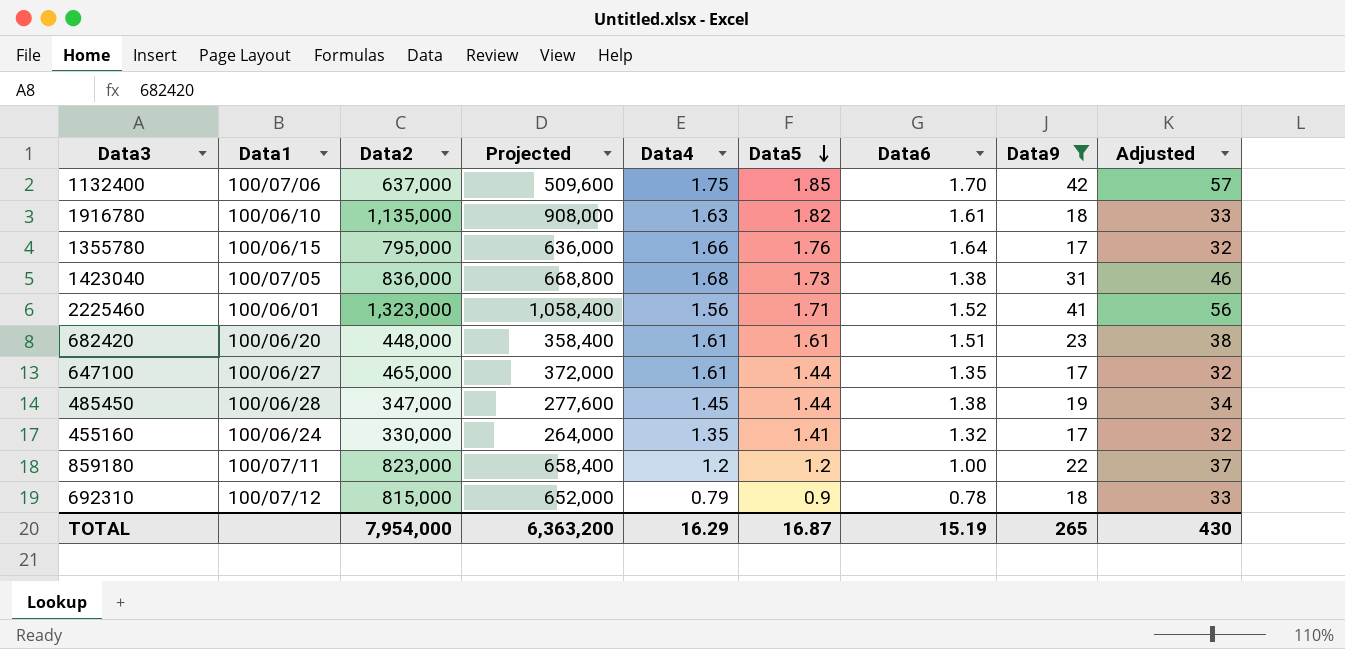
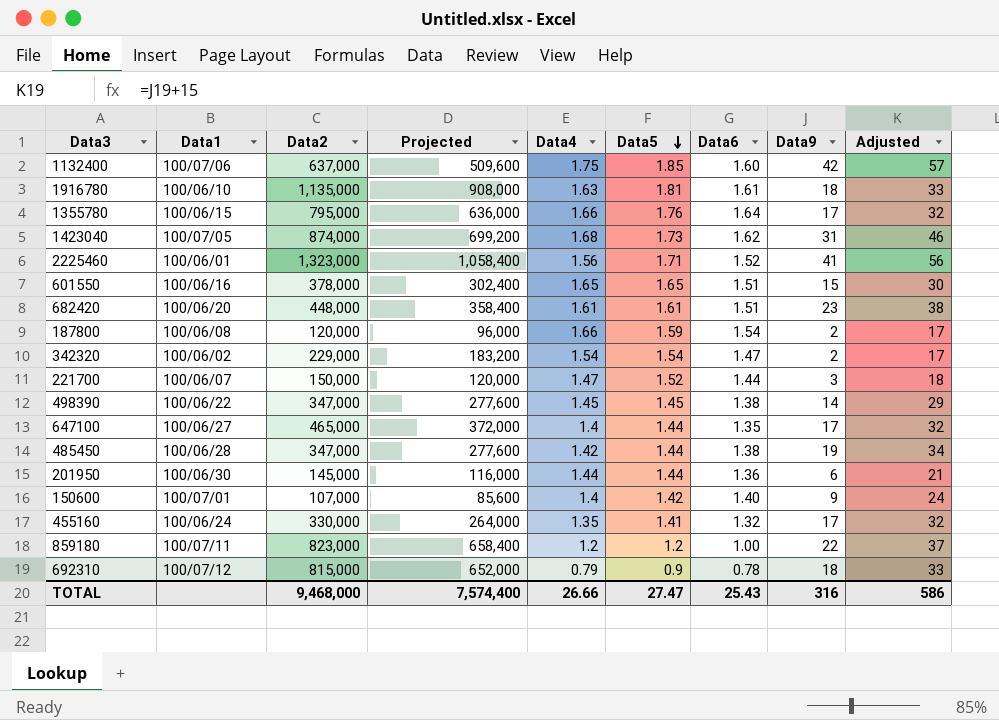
filter: Data9 >= 17 -> none
1132400 | Data6: 1.70 -> 1.60
1916780 | Data5: 1.82 -> 1.81
1423040 | Data2: 836,000 -> 874,000
1423040 | Projected: 668,800 -> 699,200
1423040 | Data6: 1.38 -> 1.62
647100 | Data4: 1.61 -> 1.4
485450 | Data4: 1.45 -> 1.42
TOTAL | Data2: 7,954,000 -> 9,468,000
TOTAL | Projected: 6,363,200 -> 7,574,400
TOTAL | Data4: 16.29 -> 26.66
TOTAL | Data5: 16.87 -> 27.47
TOTAL | Data6: 15.19 -> 25.43
TOTAL | Data9: 265 -> 316
TOTAL | Adjusted: 430 -> 586

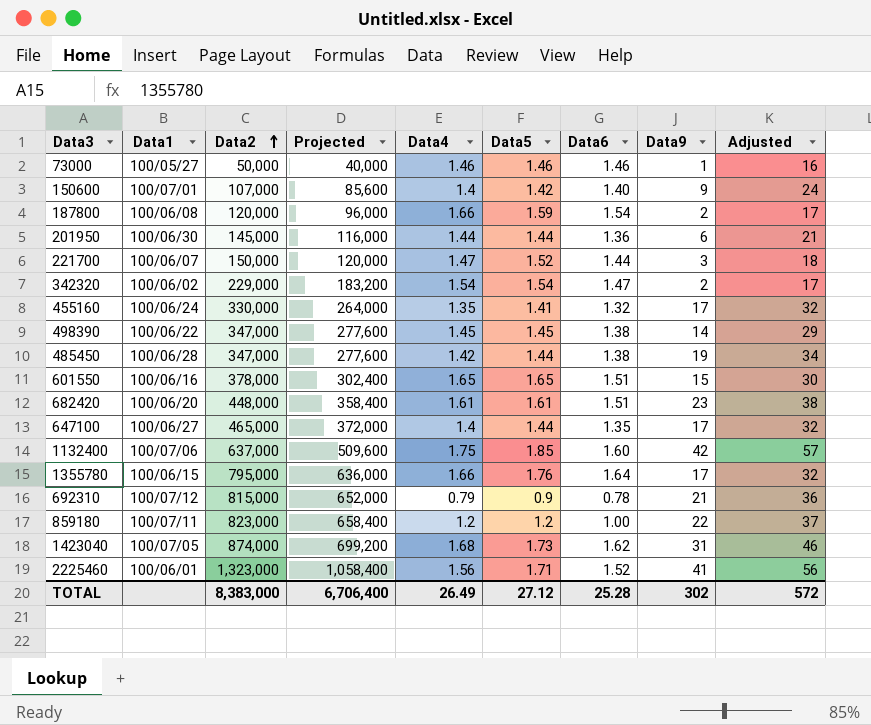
row order: Data5 descending -> Data2 ascending
row 1916780: 100/06/10 | 1,135,000 | 908,000 | 1.63 | 1.81 | 1.61 | 18 | 33 -> none
row 73000: none -> 100/05/27 | 50,000 | 40,000 | 1.46 | 1.46 | 1.46 | 1 | 16
692310 | Data9: 18 -> 21
692310 | Adjusted: 33 -> 36
TOTAL | Data2: 9,468,000 -> 8,383,000
TOTAL | Projected: 7,574,400 -> 6,706,400
TOTAL | Data4: 26.66 -> 26.49
TOTAL | Data5: 27.47 -> 27.12
TOTAL | Data6: 25.43 -> 25.28
TOTAL | Data9: 316 -> 302
TOTAL | Adjusted: 586 -> 572

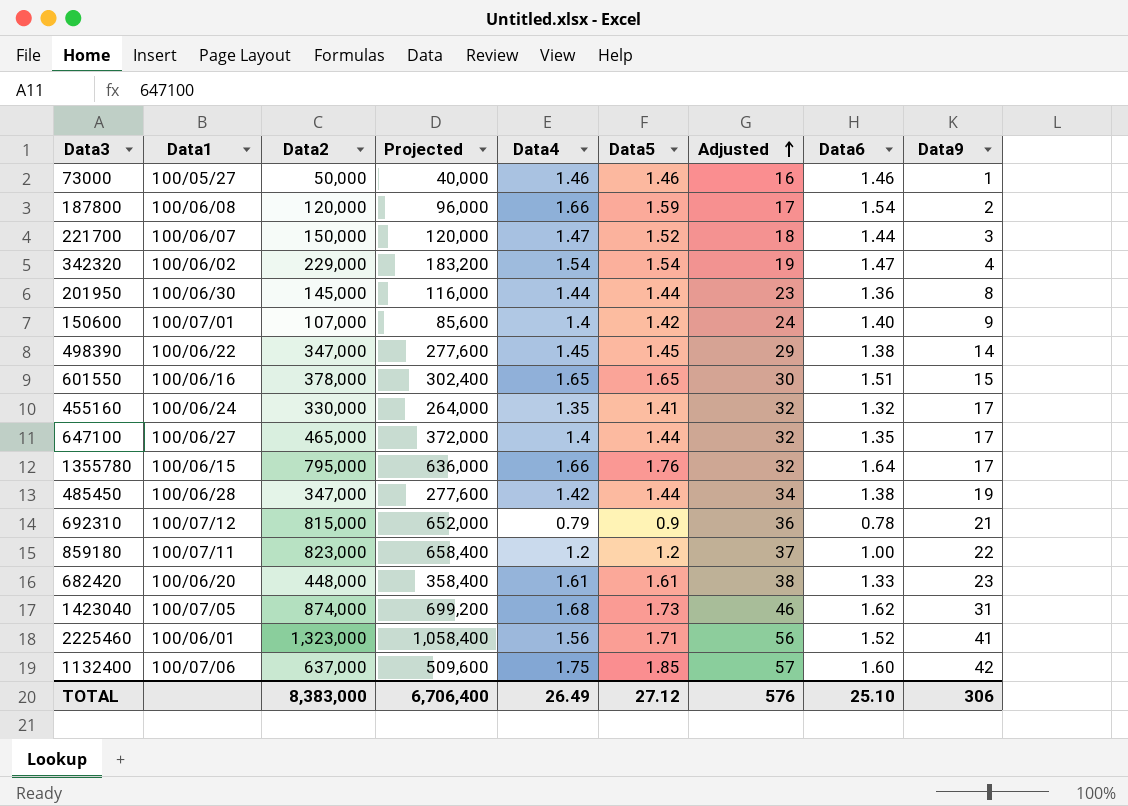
row order: Data2 ascending -> Adjusted ascending
column Adjusted | position: 9 -> 7
342320 | Adjusted: 17 -> 19
342320 | Data9: 2 -> 4
201950 | Adjusted: 21 -> 23
201950 | Data9: 6 -> 8
682420 | Data6: 1.51 -> 1.33
TOTAL | Adjusted: 572 -> 576
TOTAL | Data6: 25.28 -> 25.10
TOTAL | Data9: 302 -> 306

